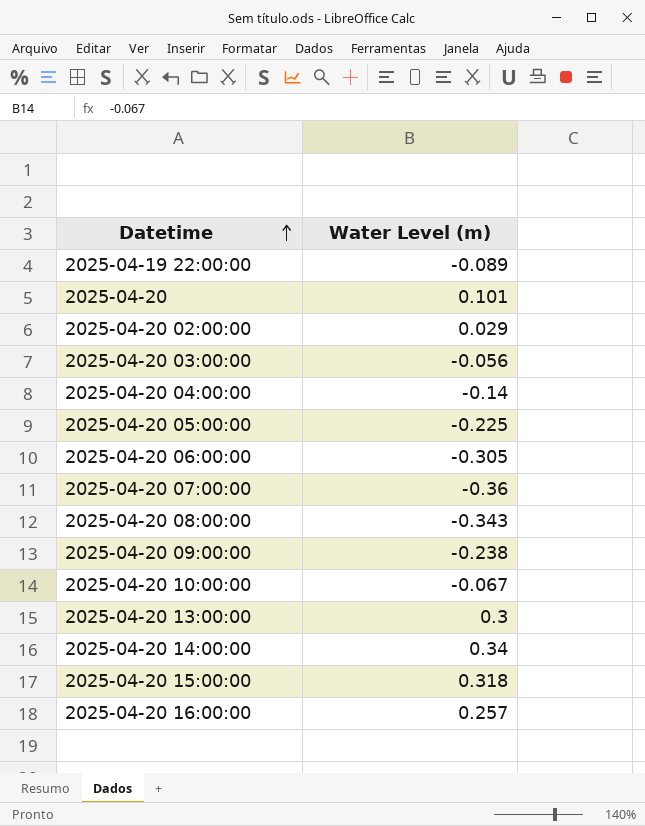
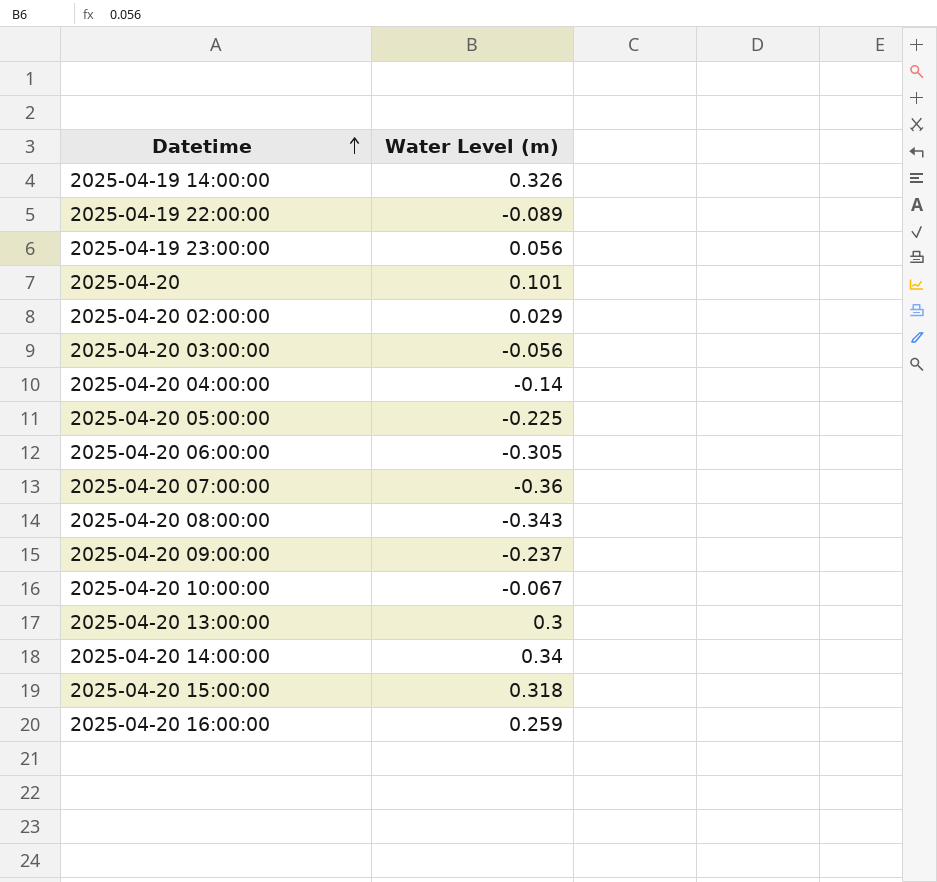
row 2025-04-19 14:00:00: none -> 0.326
row 2025-04-19 23:00:00: none -> 0.056
2025-04-20 09:00:00 | Water Level (m): -0.238 -> -0.237
2025-04-20 16:00:00 | Water Level (m): 0.257 -> 0.259

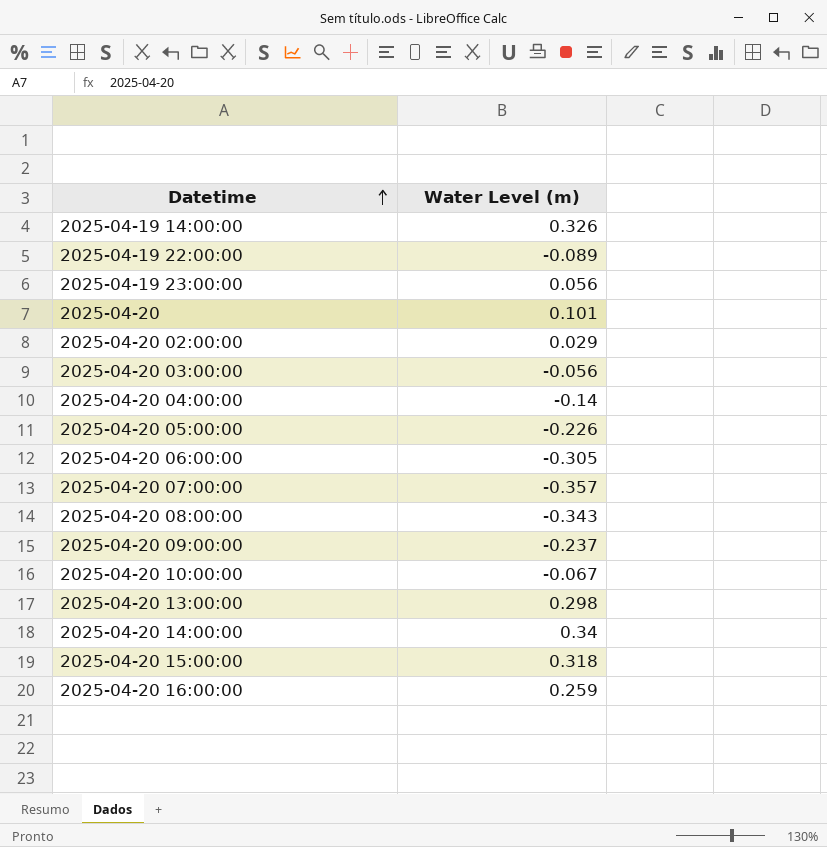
2025-04-20 05:00:00 | Water Level (m): -0.225 -> -0.226
2025-04-20 07:00:00 | Water Level (m): -0.36 -> -0.357
2025-04-20 13:00:00 | Water Level (m): 0.3 -> 0.298

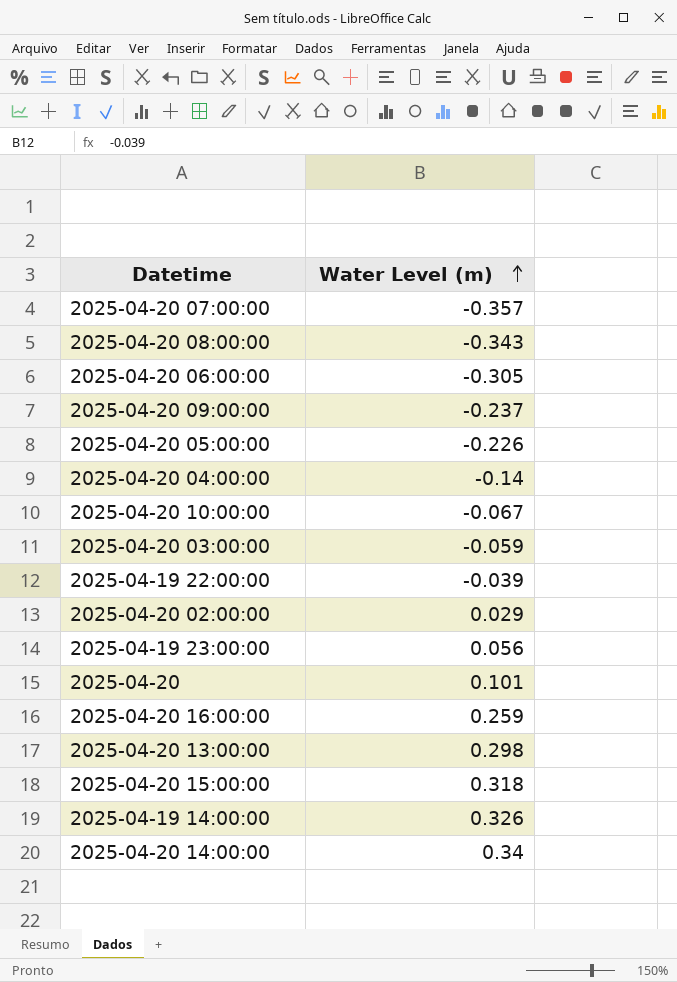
row order: Datetime ascending -> Water Level (m) ascending
2025-04-20 03:00:00 | Water Level (m): -0.056 -> -0.059
2025-04-19 22:00:00 | Water Level (m): -0.089 -> -0.039

